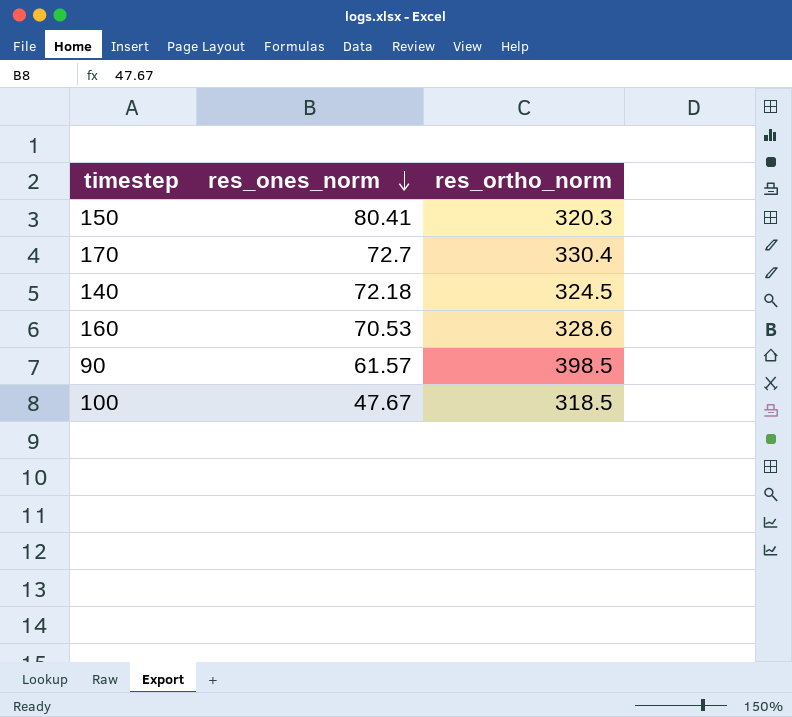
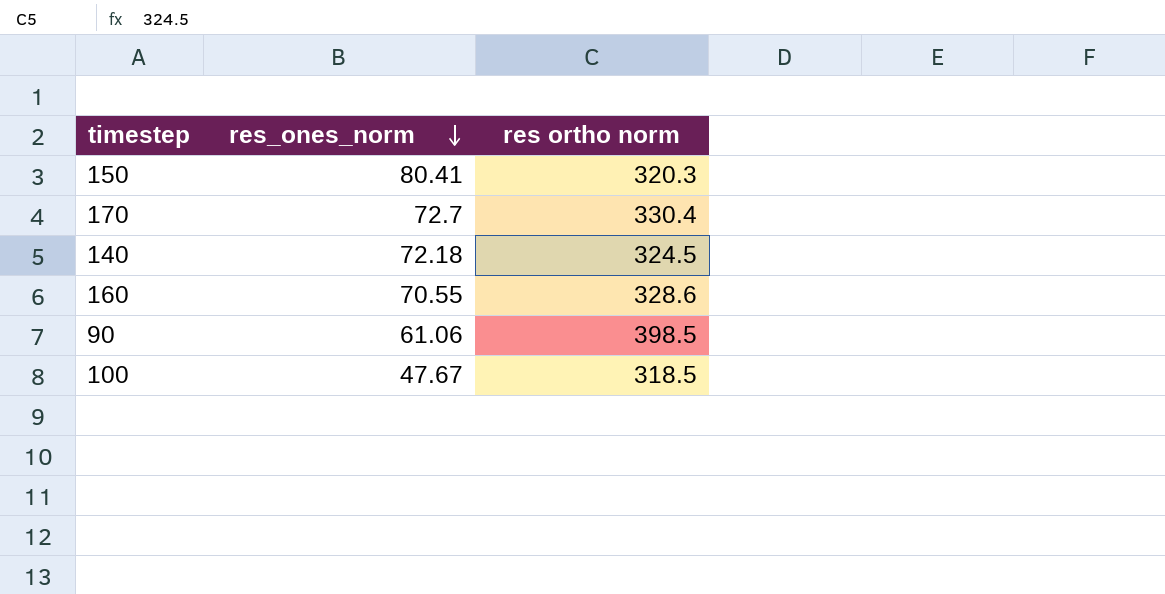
column name: res_ortho_norm -> res ortho norm
160 | res_ones_norm: 70.53 -> 70.55
90 | res_ones_norm: 61.57 -> 61.06

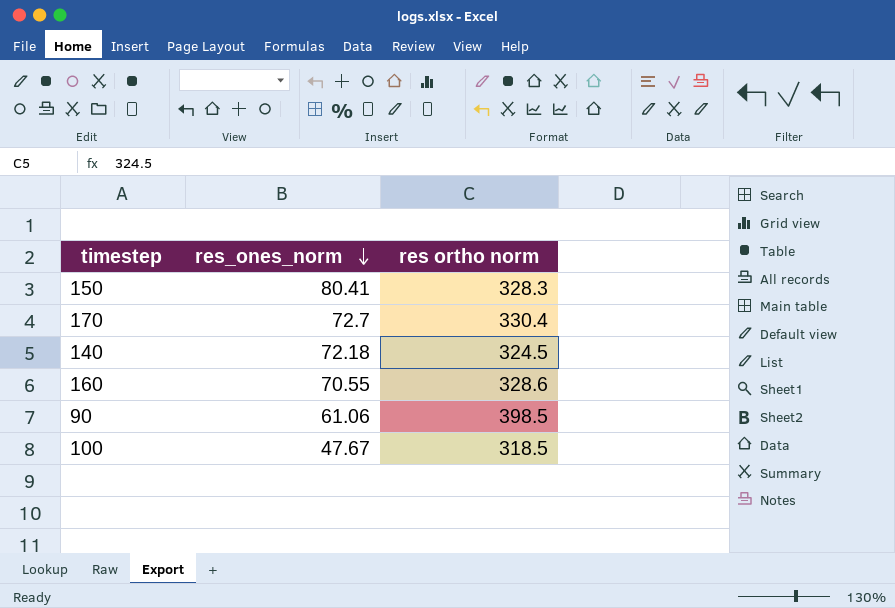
150 | res ortho norm: 320.3 -> 328.3

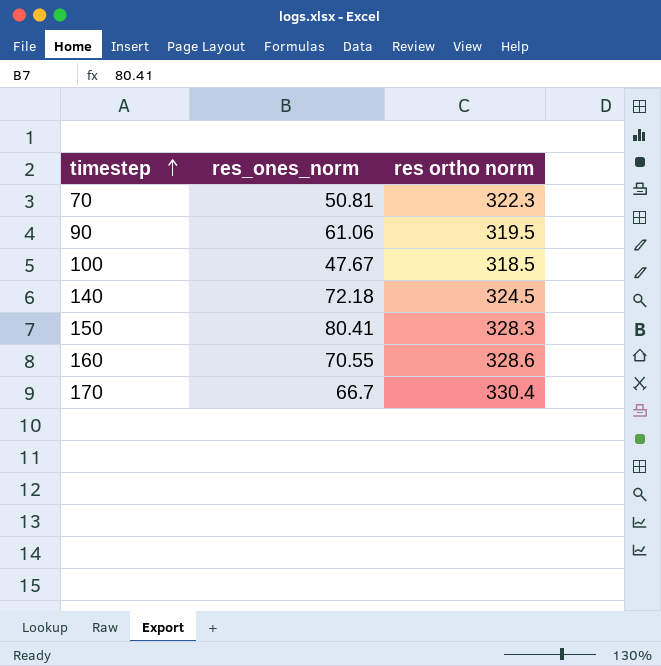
row order: res_ones_norm descending -> timestep ascending
row 70: none -> 50.81 | 322.3
90 | res ortho norm: 398.5 -> 319.5
170 | res_ones_norm: 72.7 -> 66.7

